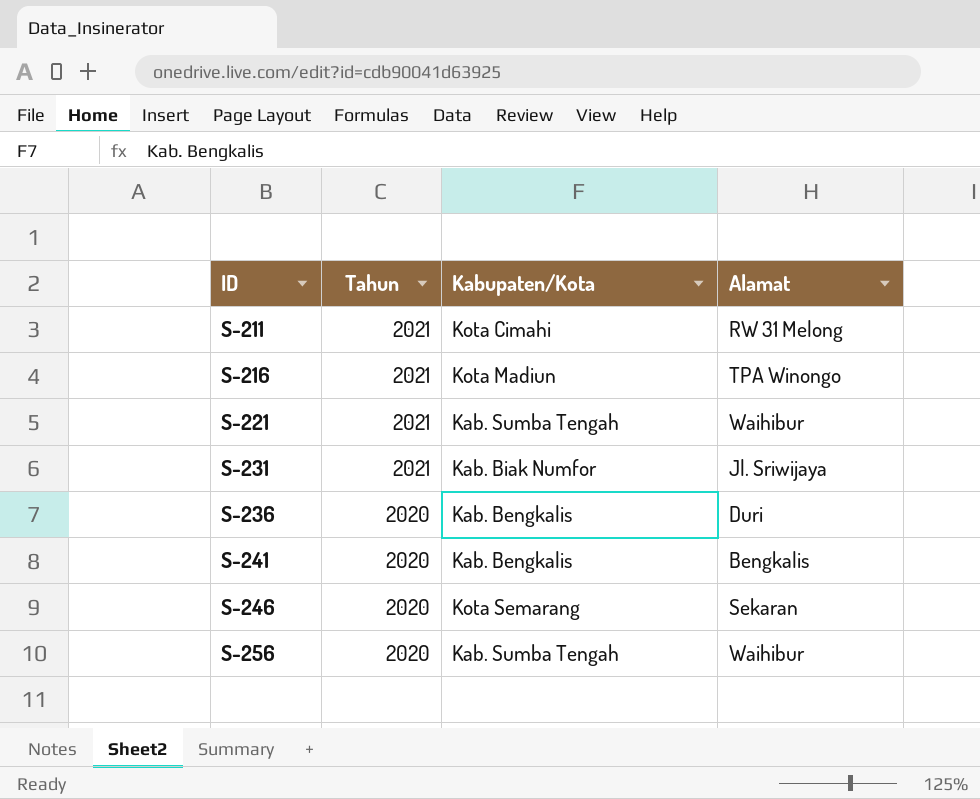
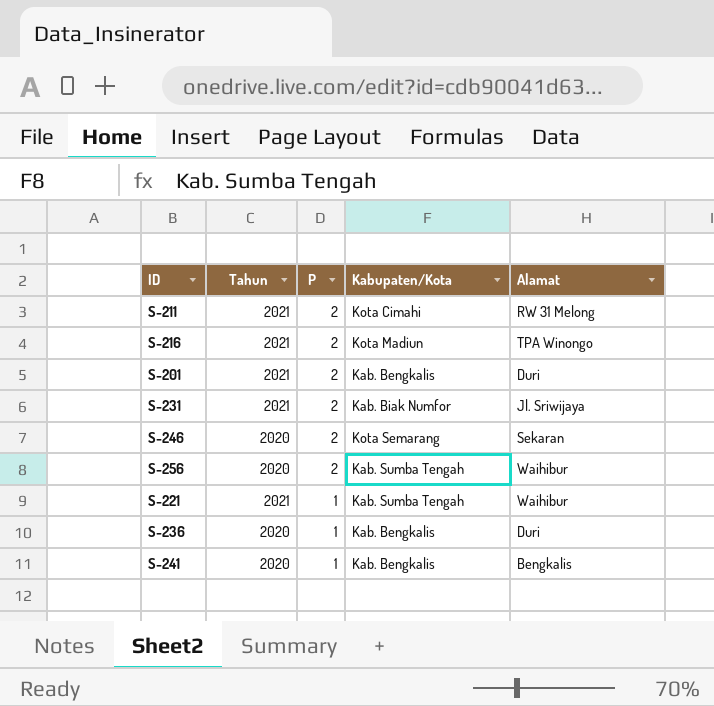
row order: ID ascending -> P descending
column P | position: none -> 3
row S-201: none -> 2021 | 2 | Kab. Bengkalis | Duri

